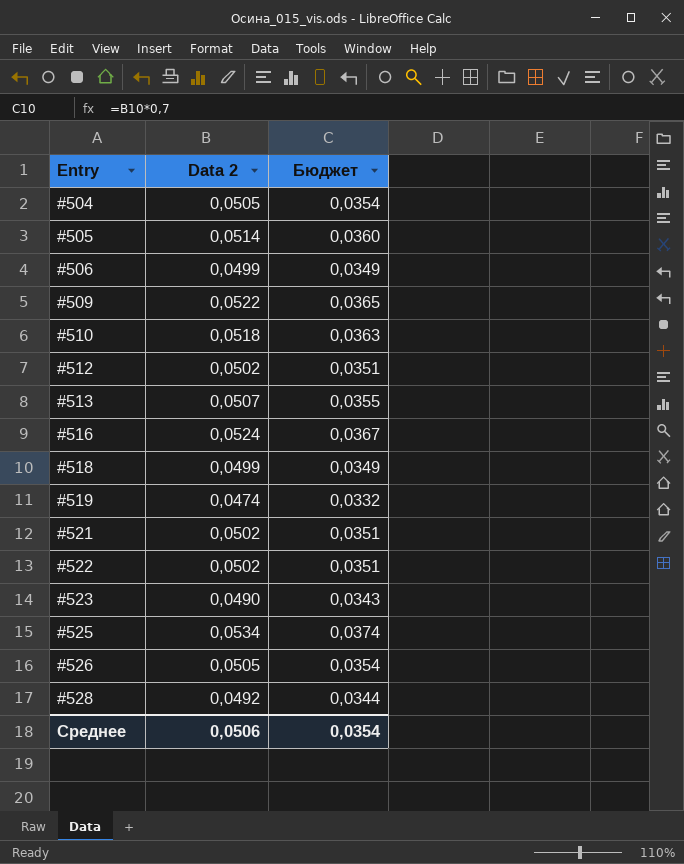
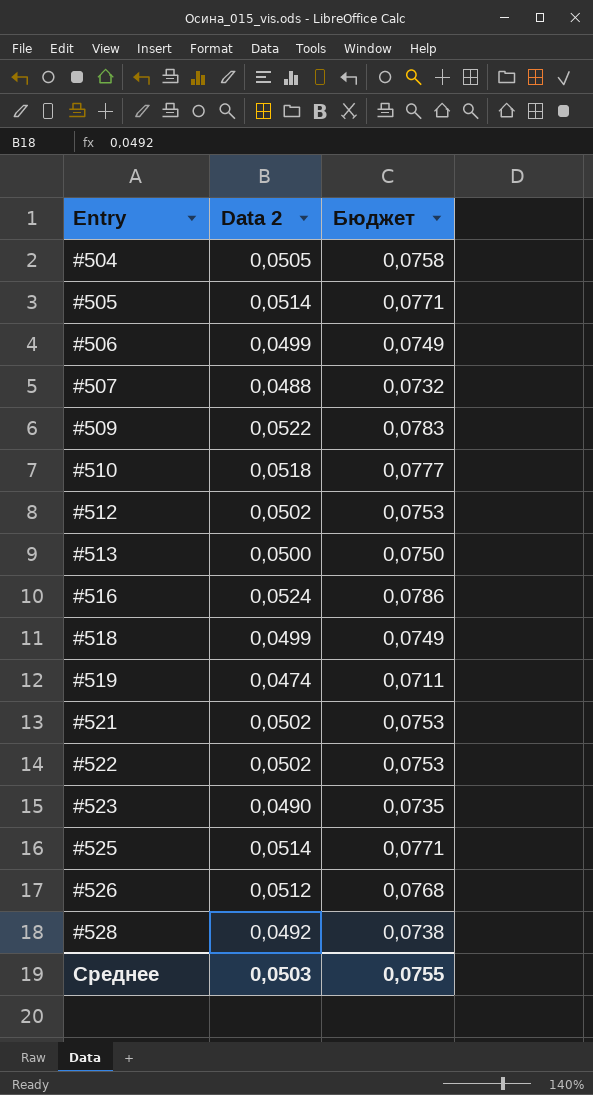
column Бюджет | formula: [Data 2] * 0,7 -> [Data 2] * 1,5
row #507: none -> 0,0488 | 0,0732
#513 | Data 2: 0,0507 -> 0,0500
#525 | Data 2: 0,0534 -> 0,0514
#526 | Data 2: 0,0505 -> 0,0512
Среднее | Data 2: 0,0506 -> 0,0503
Среднее | Бюджет: 0,0354 -> 0,0755

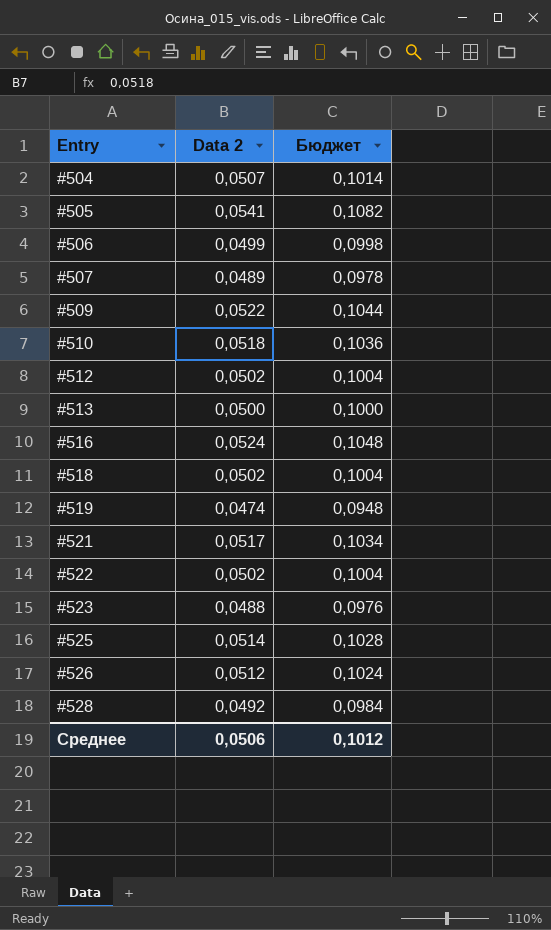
column Бюджет | formula: [Data 2] * 1,5 -> [Data 2] * 2
#504 | Data 2: 0,0505 -> 0,0507
#505 | Data 2: 0,0514 -> 0,0541
#507 | Data 2: 0,0488 -> 0,0489
#518 | Data 2: 0,0499 -> 0,0502
#521 | Data 2: 0,0502 -> 0,0517
#523 | Data 2: 0,0490 -> 0,0488
Среднее | Data 2: 0,0503 -> 0,0506
Среднее | Бюджет: 0,0755 -> 0,1012

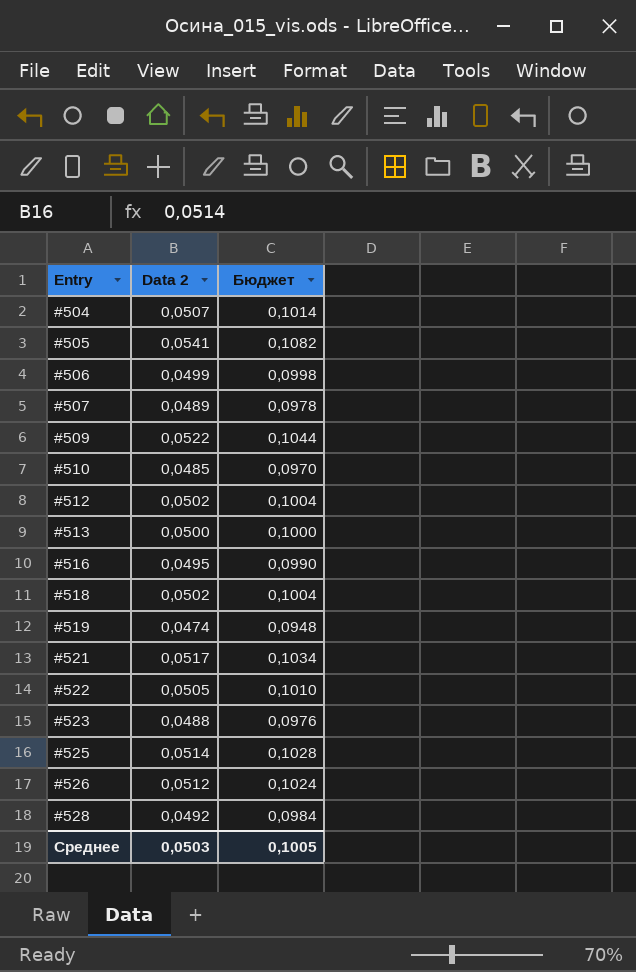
#510 | Data 2: 0,0518 -> 0,0485
#510 | Бюджет: 0,1036 -> 0,0970
#516 | Data 2: 0,0524 -> 0,0495
#516 | Бюджет: 0,1048 -> 0,0990
#522 | Data 2: 0,0502 -> 0,0505
#522 | Бюджет: 0,1004 -> 0,1010
Среднее | Data 2: 0,0506 -> 0,0503
Среднее | Бюджет: 0,1012 -> 0,1005

